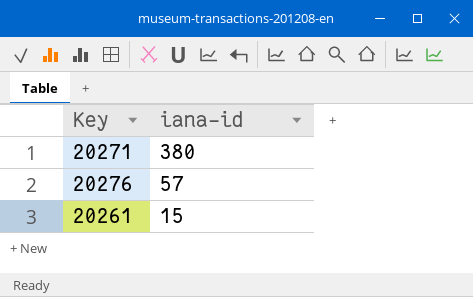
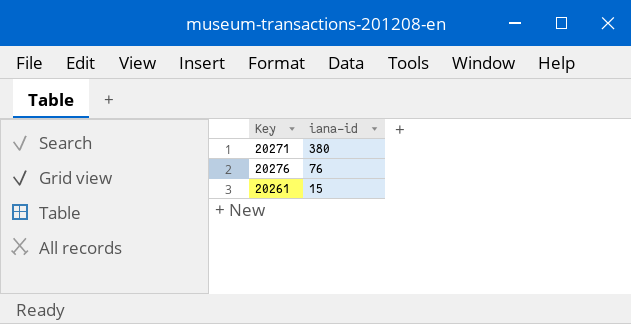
20276 | iana-id: 57 -> 76

